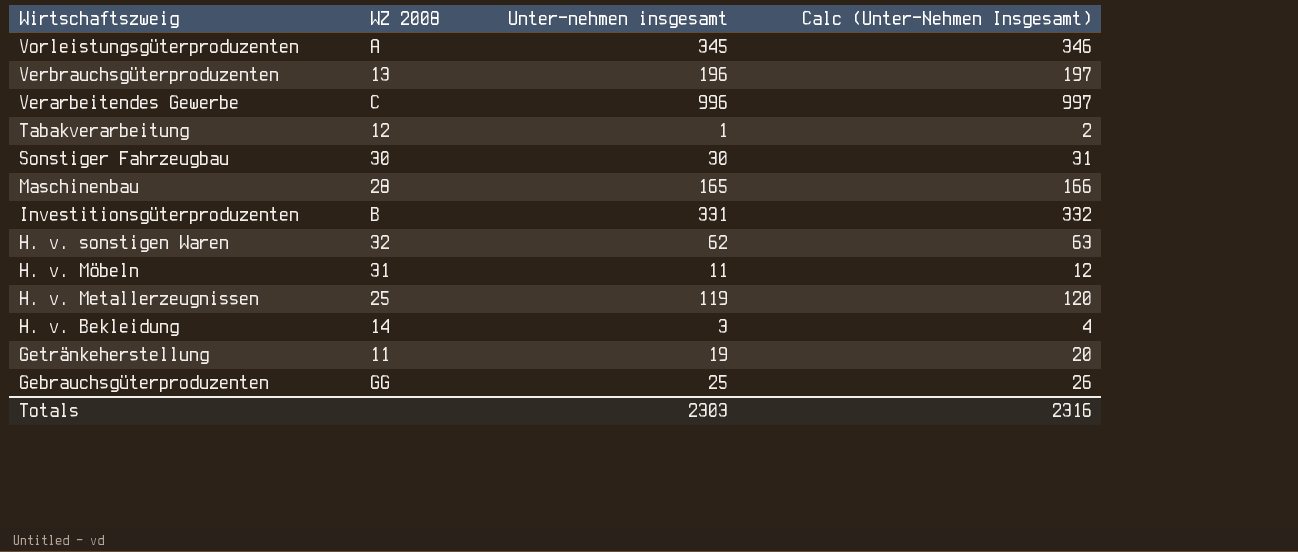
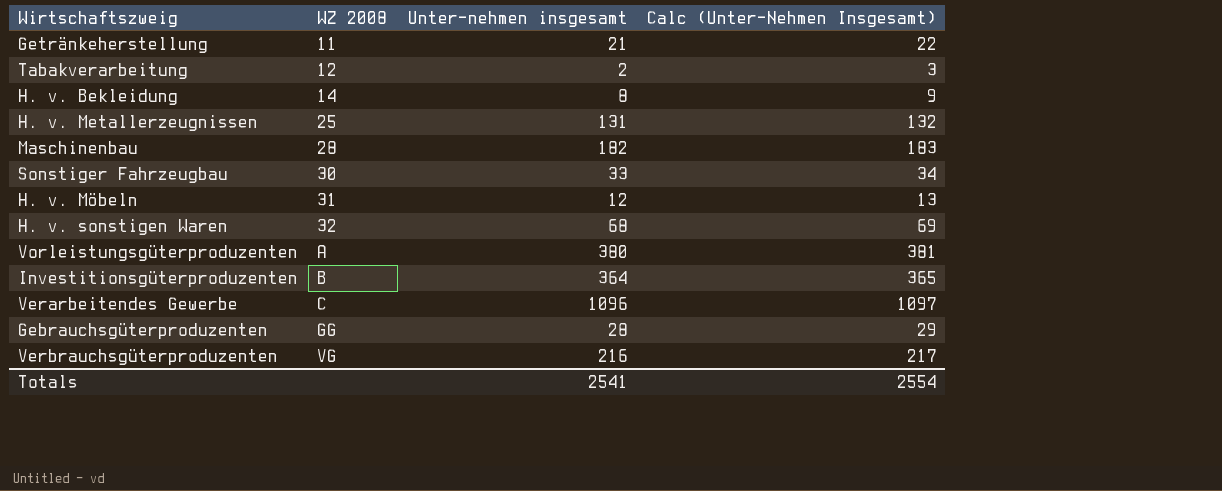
row order: Wirtschaftszweig descending -> WZ 2008 ascending
Getränkeherstellung | Unter-nehmen insgesamt: 19 -> 21
Getränkeherstellung | Calc (Unter-Nehmen Insgesamt): 20 -> 22
Tabakverarbeitung | Unter-nehmen insgesamt: 1 -> 2
Tabakverarbeitung | Calc (Unter-Nehmen Insgesamt): 2 -> 3
H. v. Bekleidung | Unter-nehmen insgesamt: 3 -> 8
H. v. Bekleidung | Calc (Unter-Nehmen Insgesamt): 4 -> 9
H. v. Metallerzeugnissen | Unter-nehmen insgesamt: 119 -> 131
H. v. Metallerzeugnissen | Calc (Unter-Nehmen Insgesamt): 120 -> 132
Maschinenbau | Unter-nehmen insgesamt: 165 -> 182
Maschinenbau | Calc (Unter-Nehmen Insgesamt): 166 -> 183
Sonstiger Fahrzeugbau | Unter-nehmen insgesamt: 30 -> 33
Sonstiger Fahrzeugbau | Calc (Unter-Nehmen Insgesamt): 31 -> 34
H. v. Möbeln | Unter-nehmen insgesamt: 11 -> 12
H. v. Möbeln | Calc (Unter-Nehmen Insgesamt): 12 -> 13
H. v. sonstigen Waren | Unter-nehmen insgesamt: 62 -> 68
H. v. sonstigen Waren | Calc (Unter-Nehmen Insgesamt): 63 -> 69
Vorleistungsgüterproduzenten | Unter-nehmen insgesamt: 345 -> 380
Vorleistungsgüterproduzenten | Calc (Unter-Nehmen Insgesamt): 346 -> 381
Investitionsgüterproduzenten | Unter-nehmen insgesamt: 331 -> 364
Investitionsgüterproduzenten | Calc (Unter-Nehmen Insgesamt): 332 -> 365
Verarbeitendes Gewerbe | Unter-nehmen insgesamt: 996 -> 1096
Verarbeitendes Gewerbe | Calc (Unter-Nehmen Insgesamt): 997 -> 1097
Gebrauchsgüterproduzenten | Unter-nehmen insgesamt: 25 -> 28
Gebrauchsgüterproduzenten | Calc (Unter-Nehmen Insgesamt): 26 -> 29
Verbrauchsgüterproduzenten | WZ 2008: 13 -> VG
Verbrauchsgüterproduzenten | Unter-nehmen insgesamt: 196 -> 216
Verbrauchsgüterproduzenten | Calc (Unter-Nehmen Insgesamt): 197 -> 217
Totals | Unter-nehmen insgesamt: 2303 -> 2541
Totals | Calc (Unter-Nehmen Insgesamt): 2316 -> 2554

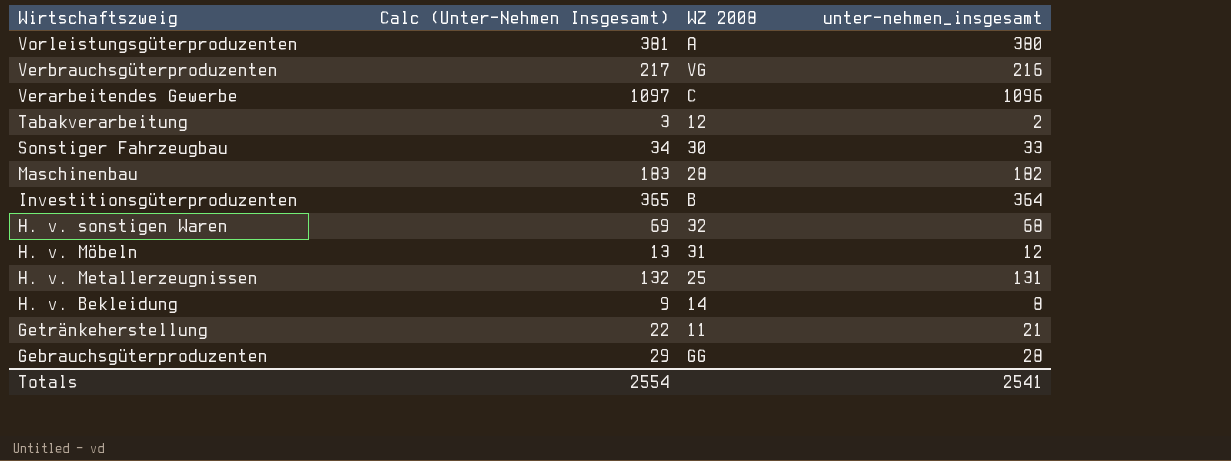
row order: WZ 2008 ascending -> Wirtschaftszweig descending
column Calc (Unter-Nehmen Insgesamt) | position: 4 -> 2
column name: Unter-nehmen insgesamt -> unter-nehmen_insgesamt

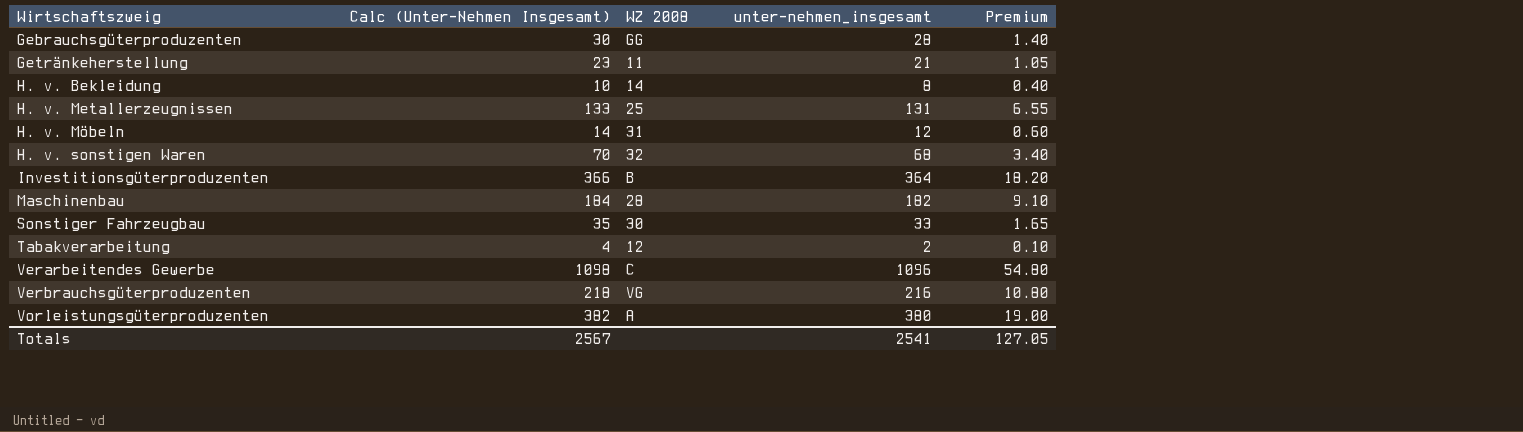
row order: Wirtschaftszweig descending -> Wirtschaftszweig ascending
column Calc (Unter-Nehmen Insgesamt) | formula: [unter-nehmen_insgesamt] + 1 -> [unter-nehmen_insgesamt] + 2
column Premium | formula: none -> [unter-nehmen_insgesamt] * 0.05
Totals | Calc (Unter-Nehmen Insgesamt): 2554 -> 2567

